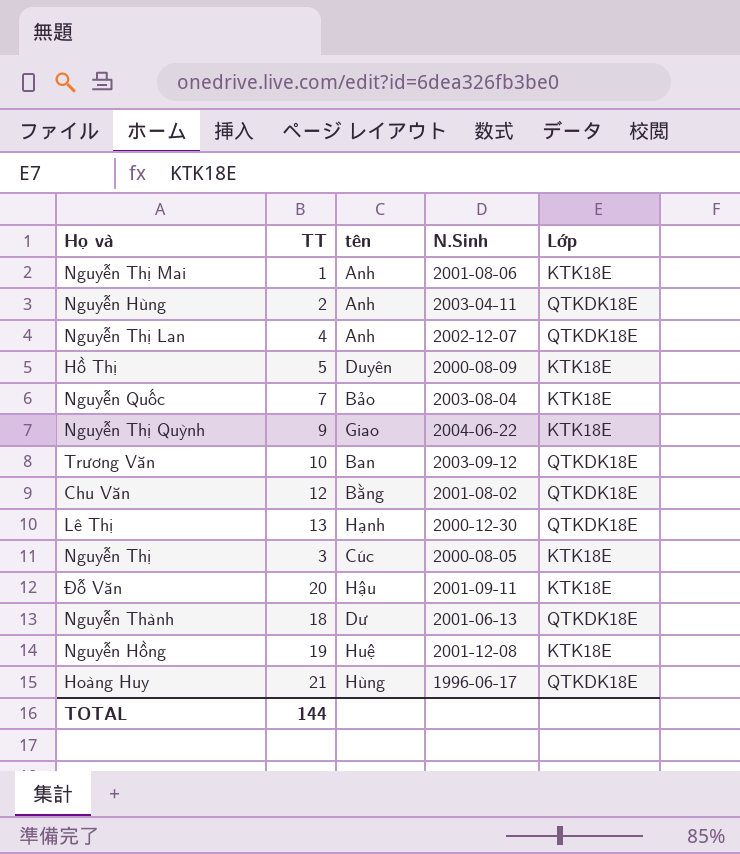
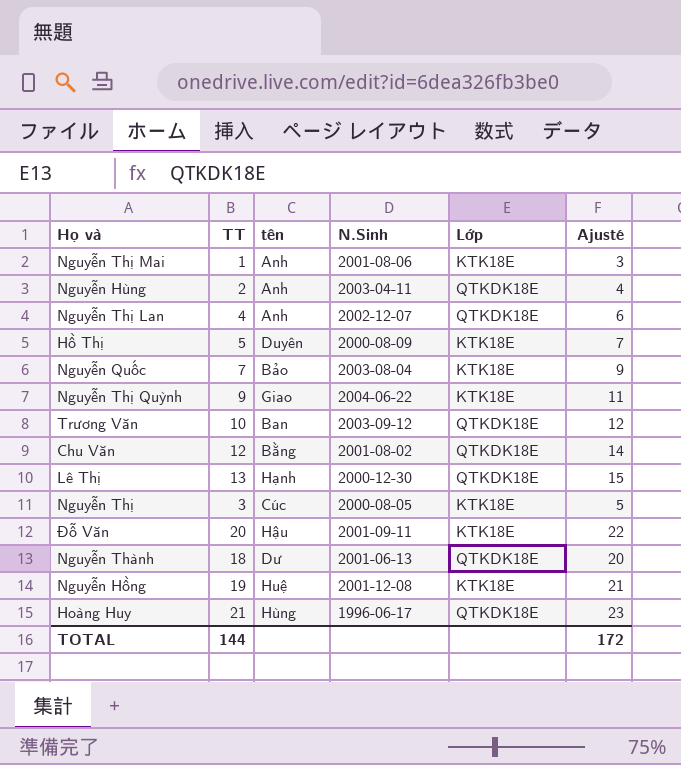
column Ajusté | formula: none -> [TT] + 2

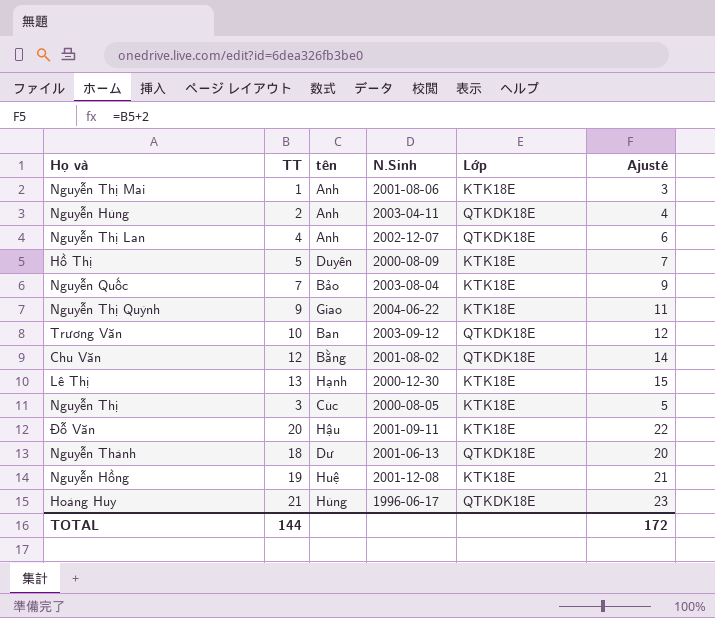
Lê Thị | Lớp: QTKDK18E -> KTK18E

